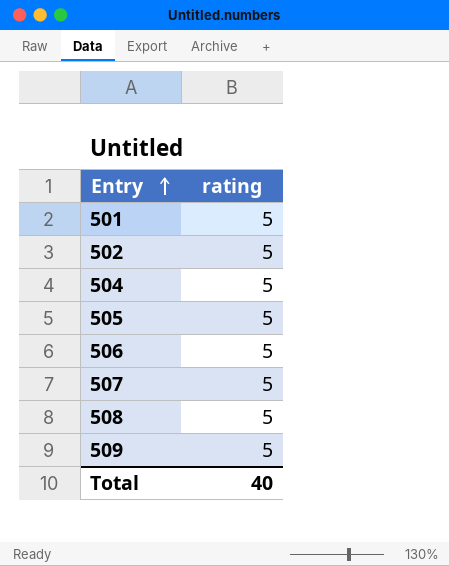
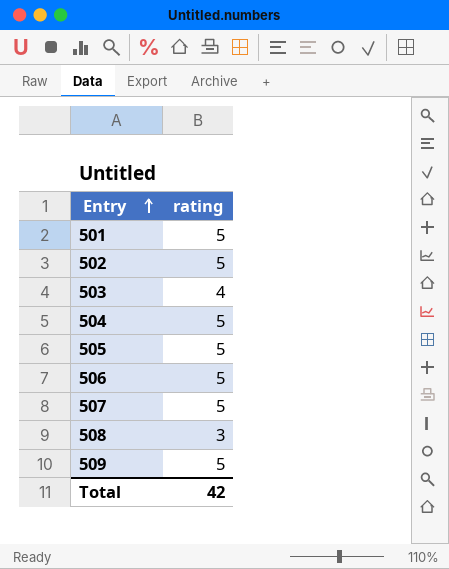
row 503: none -> 4
508 | rating: 5 -> 3
Total | rating: 40 -> 42

